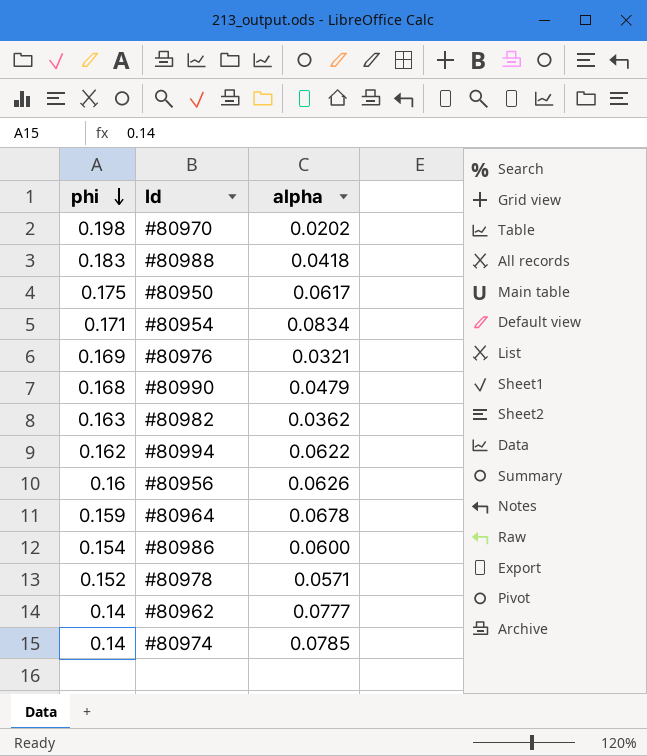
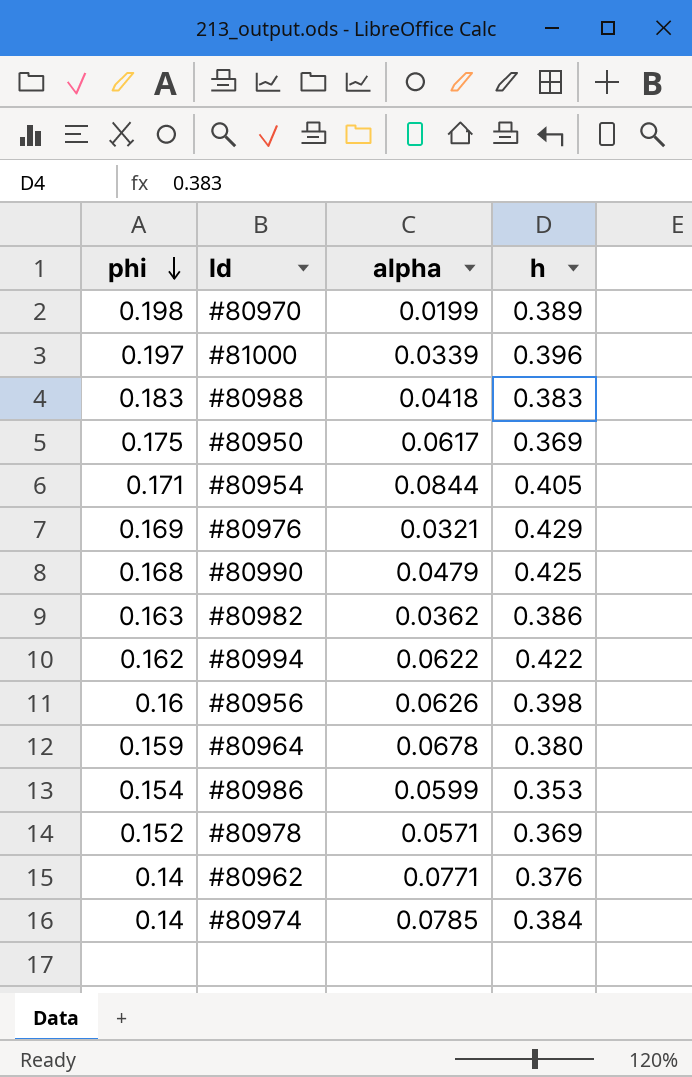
column h | position: none -> 4
#80970 | alpha: 0.0202 -> 0.0199
row #81000: none -> 0.197 | 0.0339 | 0.396
#80954 | alpha: 0.0834 -> 0.0844
#80986 | alpha: 0.0600 -> 0.0599
#80962 | alpha: 0.0777 -> 0.0771

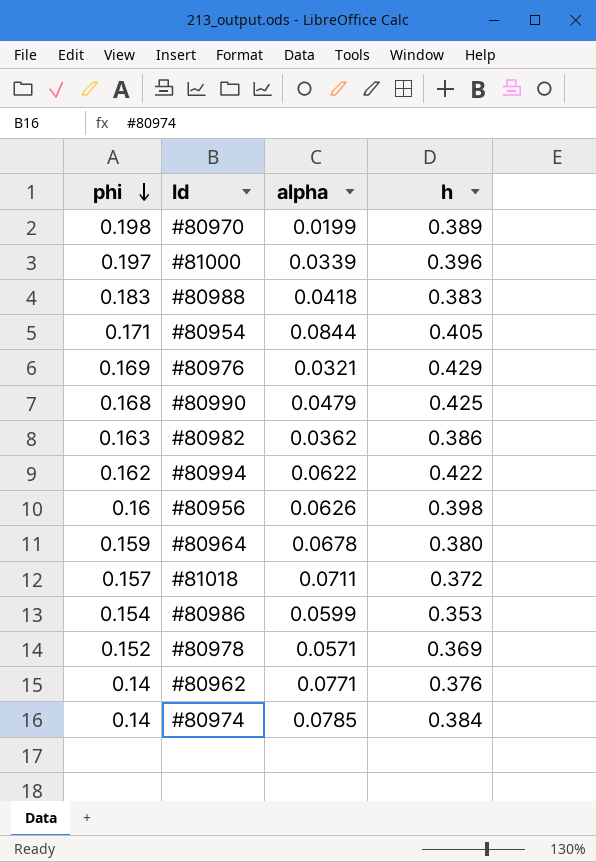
row #80950: 0.175 | 0.0617 | 0.369 -> none
row #81018: none -> 0.157 | 0.0711 | 0.372

